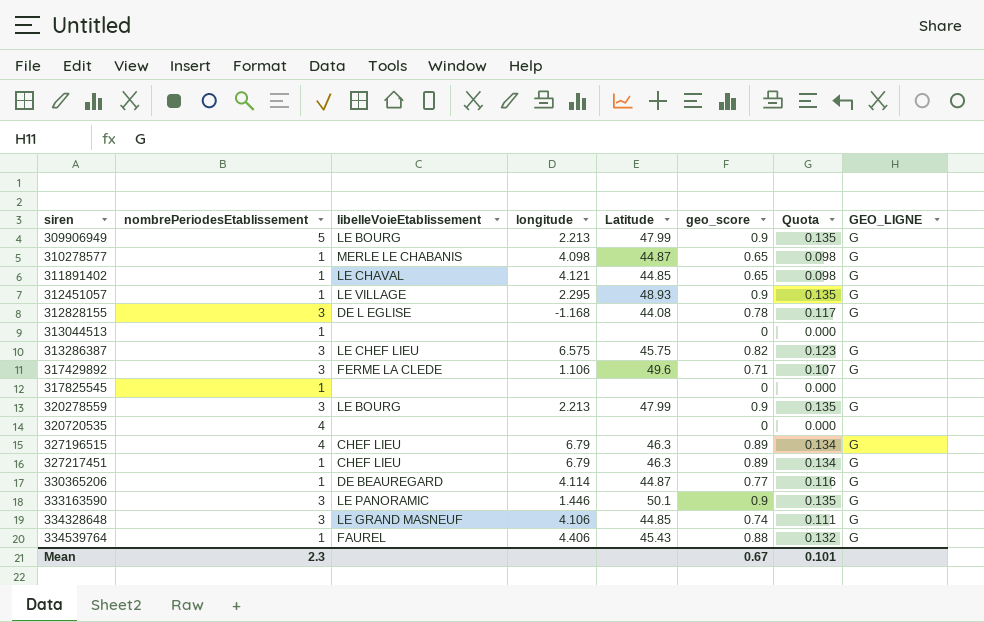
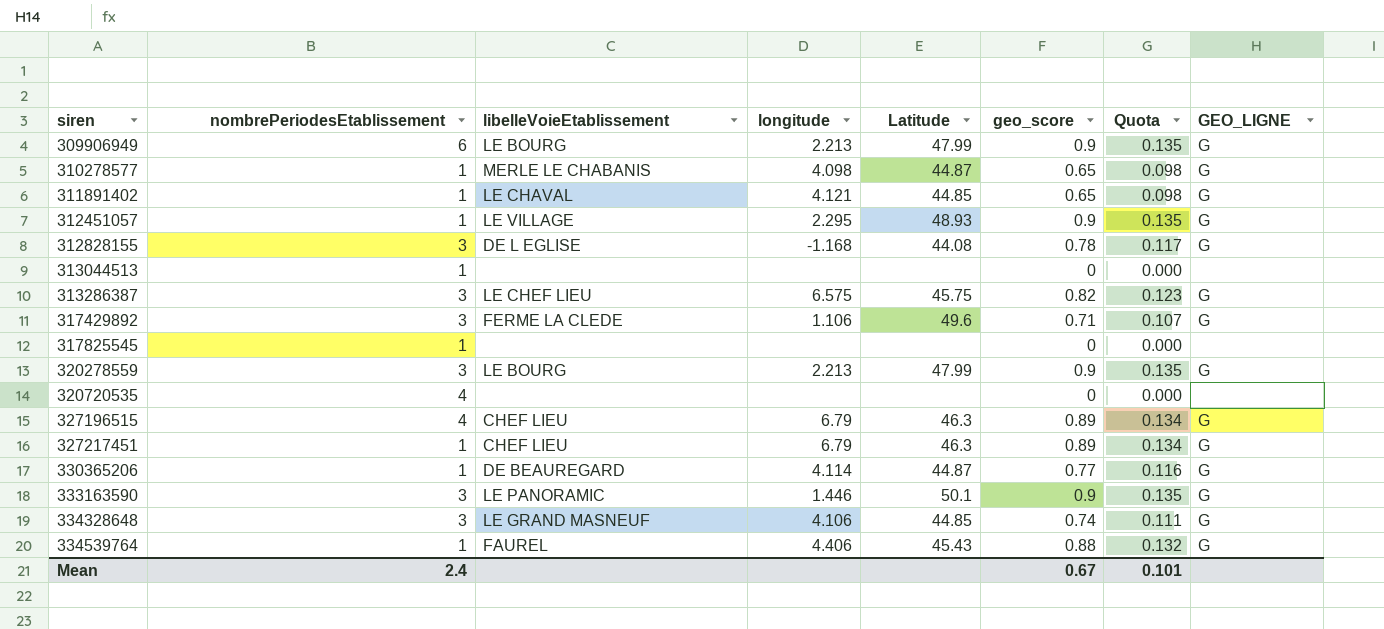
309906949 | nombrePeriodesEtablissement: 5 -> 6
Mean | nombrePeriodesEtablissement: 2.3 -> 2.4

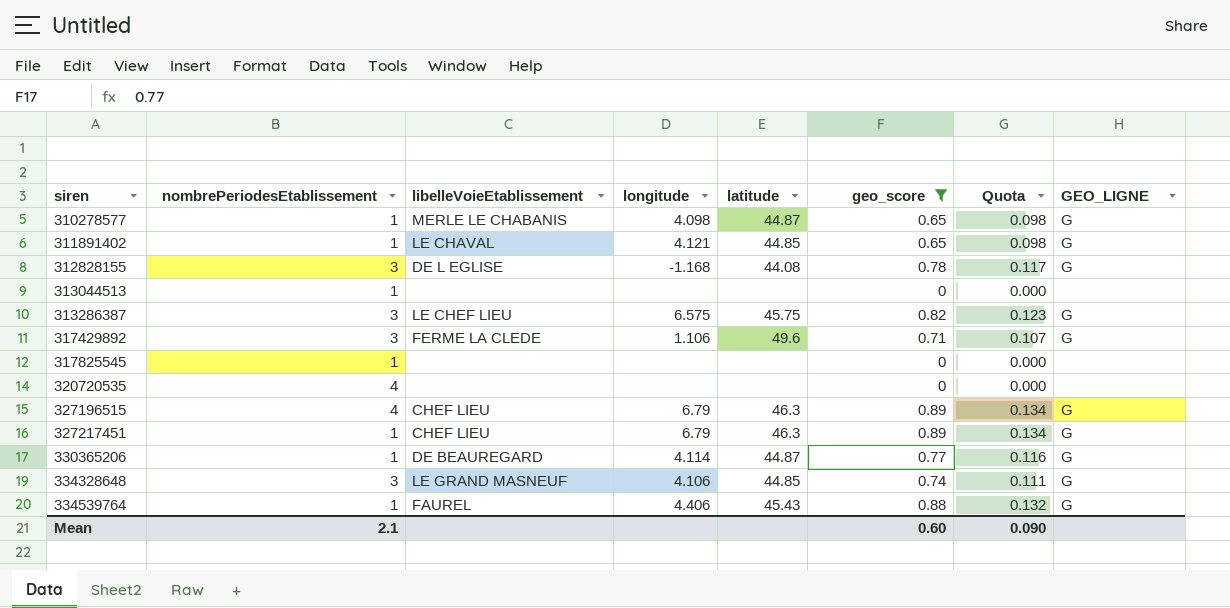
filter: none -> geo_score != 0.9
column name: Latitude -> latitude
Mean | nombrePeriodesEtablissement: 2.4 -> 2.1
Mean | geo_score: 0.67 -> 0.60
Mean | Quota: 0.101 -> 0.090

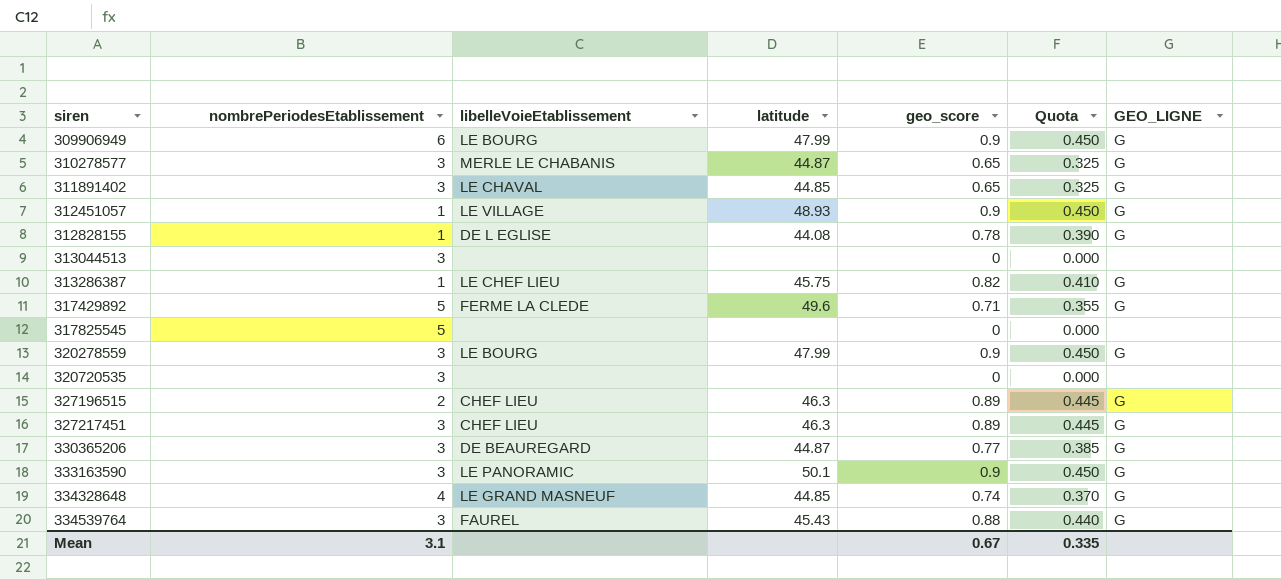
filter: geo_score != 0.9 -> none
column longitude | position: 4 -> none
column Quota | formula: [geo_score] * 0.15 -> [geo_score] * 0.5
310278577 | nombrePeriodesEtablissement: 1 -> 3
311891402 | nombrePeriodesEtablissement: 1 -> 3
312828155 | nombrePeriodesEtablissement: 3 -> 1
313044513 | nombrePeriodesEtablissement: 1 -> 3
313286387 | nombrePeriodesEtablissement: 3 -> 1
317429892 | nombrePeriodesEtablissement: 3 -> 5
317825545 | nombrePeriodesEtablissement: 1 -> 5
320720535 | nombrePeriodesEtablissement: 4 -> 3
327196515 | nombrePeriodesEtablissement: 4 -> 2
327217451 | nombrePeriodesEtablissement: 1 -> 3
330365206 | nombrePeriodesEtablissement: 1 -> 3
334328648 | nombrePeriodesEtablissement: 3 -> 4
334539764 | nombrePeriodesEtablissement: 1 -> 3
Mean | nombrePeriodesEtablissement: 2.1 -> 3.1
Mean | geo_score: 0.60 -> 0.67
Mean | Quota: 0.090 -> 0.335

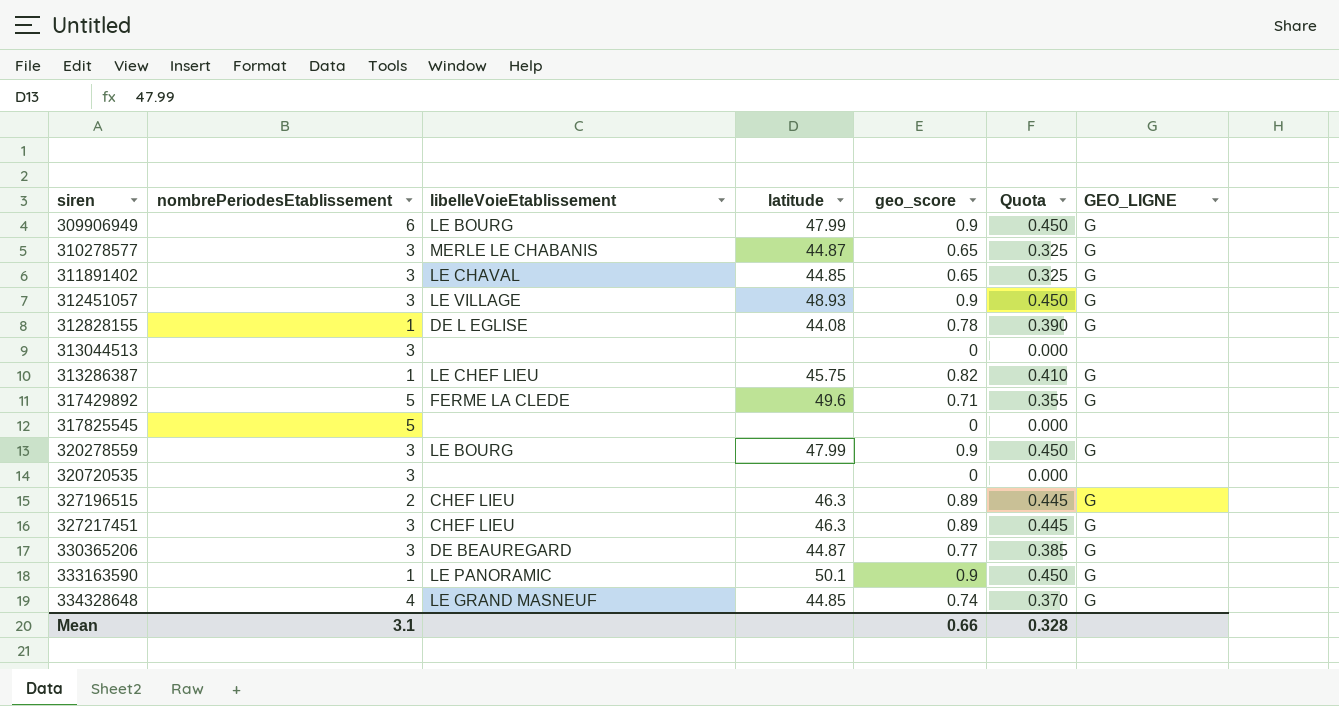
row 334539764: 3 | FAUREL | 45.43 | 0.88 | 0.440 | G -> none
312451057 | nombrePeriodesEtablissement: 1 -> 3
333163590 | nombrePeriodesEtablissement: 3 -> 1
Mean | geo_score: 0.67 -> 0.66
Mean | Quota: 0.335 -> 0.328

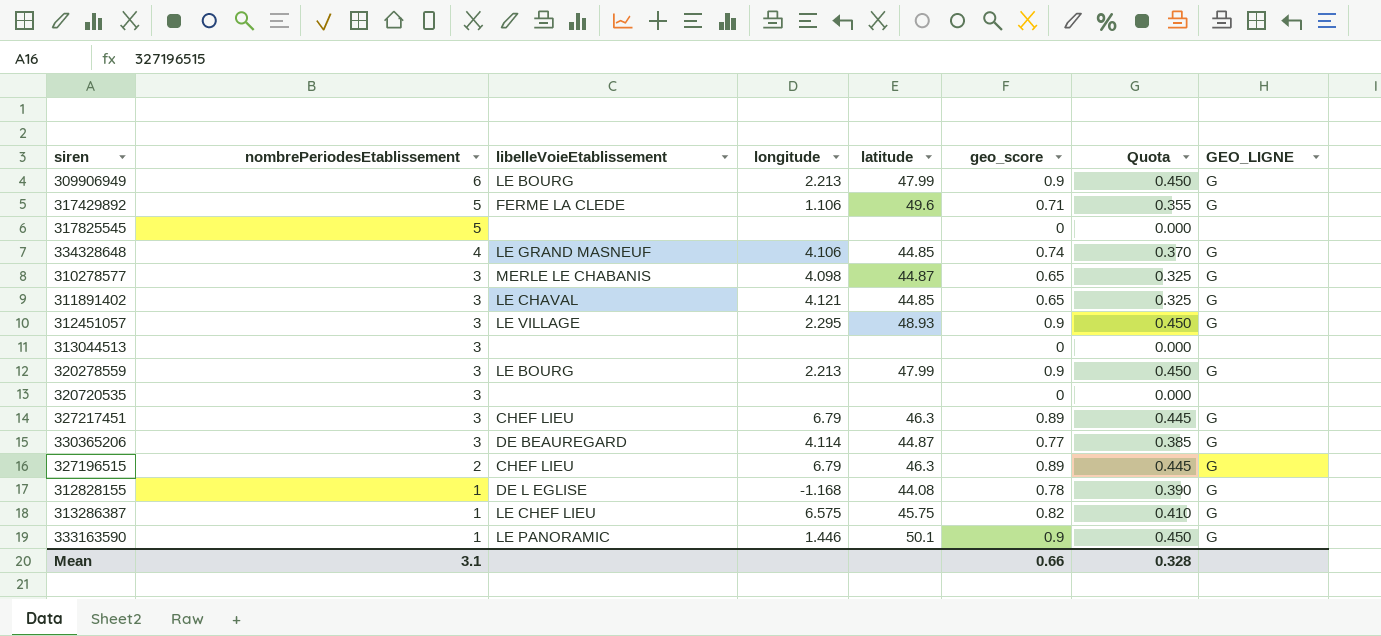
row order: siren ascending -> nombrePeriodesEtablissement descending
column longitude | position: none -> 4

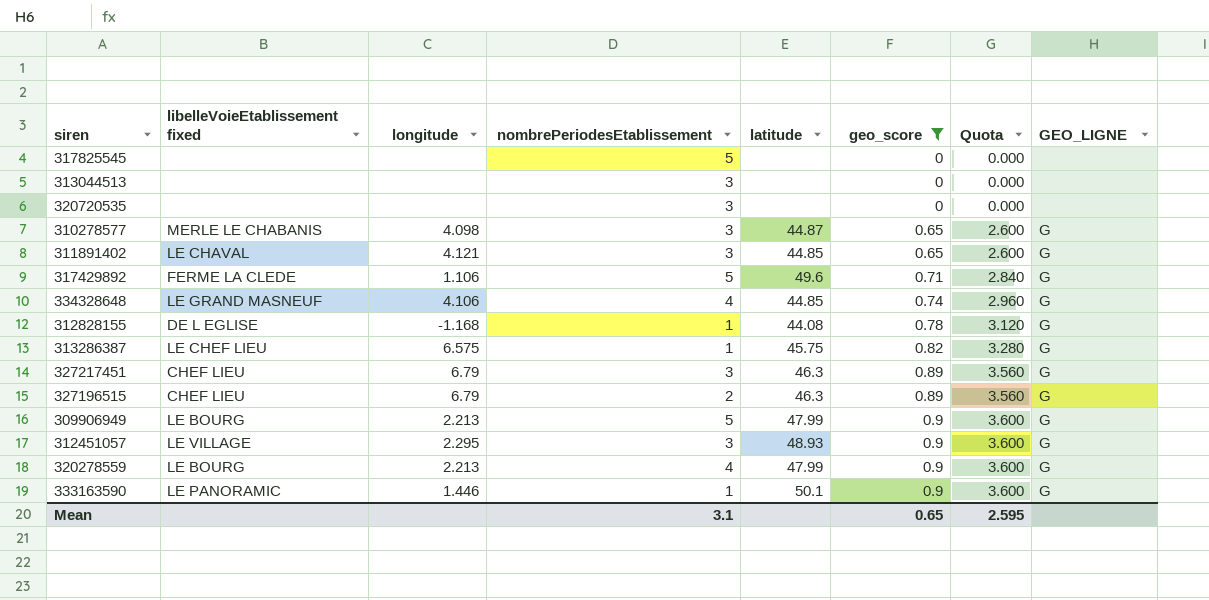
filter: none -> geo_score != 0.77
row order: nombrePeriodesEtablissement descending -> geo_score ascending
column name: libelleVoieEtablissement -> libelleVoieEtablissement fixed
column nombrePeriodesEtablissement | position: 2 -> 4
column Quota | formula: [geo_score] * 0.5 -> [geo_score] * 4
309906949 | nombrePeriodesEtablissement: 6 -> 5
320278559 | nombrePeriodesEtablissement: 3 -> 4
Mean | geo_score: 0.66 -> 0.65
Mean | Quota: 0.328 -> 2.595

